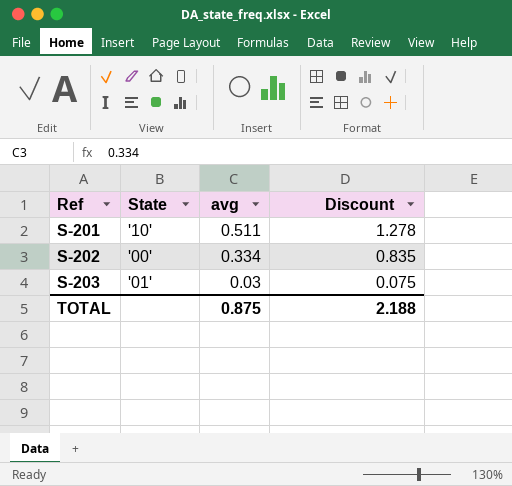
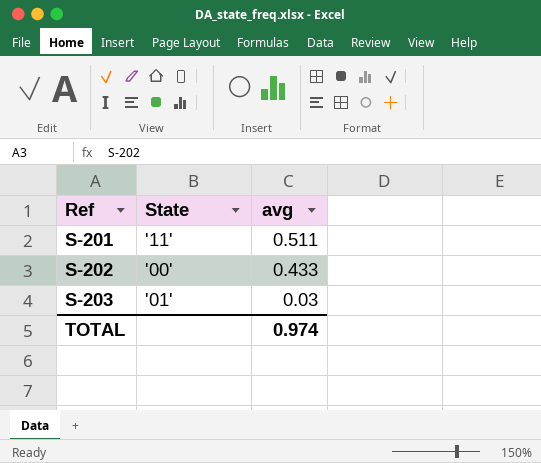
column Discount | formula: [avg] * 2.5 -> none
S-201 | State: '10' -> '11'
S-202 | avg: 0.334 -> 0.433
TOTAL | avg: 0.875 -> 0.974

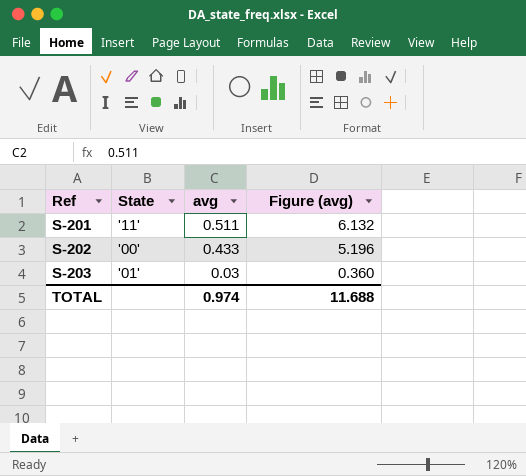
column Figure (avg) | formula: none -> [avg] * 12

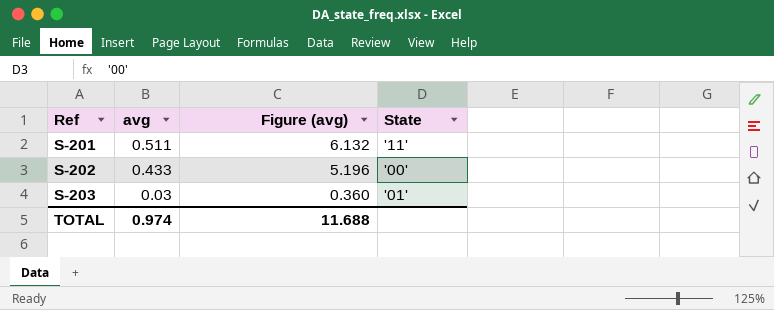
column State | position: 2 -> 4

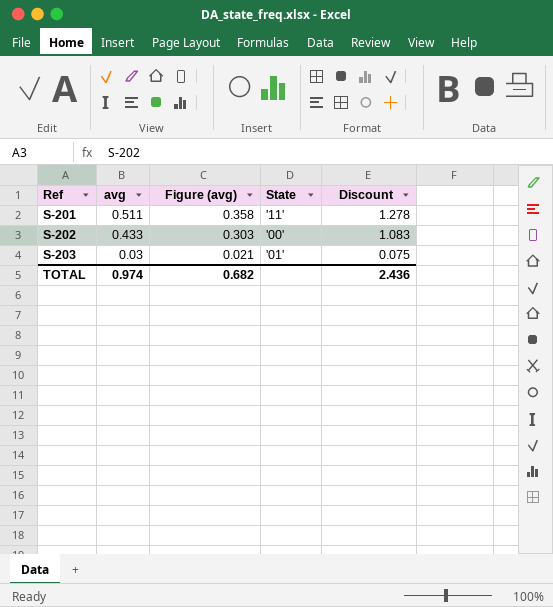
column Figure (avg) | formula: [avg] * 12 -> [avg] * 0.7
column Discount | formula: none -> [avg] * 2.5
TOTAL | Figure (avg): 11.688 -> 0.682

